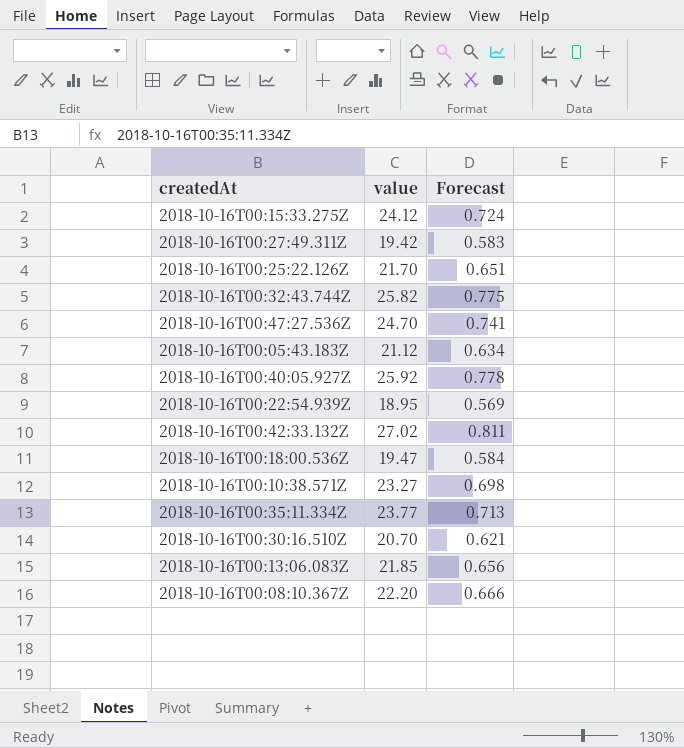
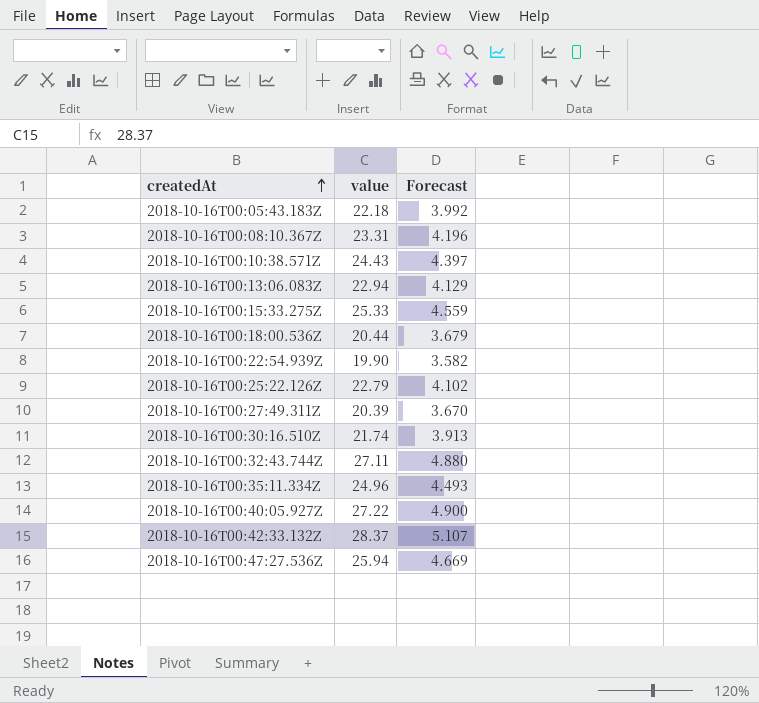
row order: none -> createdAt ascending
column Forecast | formula: [value] * 0.03 -> [value] * 0.18
2018-10-16T00:05:43.183Z | value: 21.12 -> 22.18
2018-10-16T00:08:10.367Z | value: 22.20 -> 23.31
2018-10-16T00:10:38.571Z | value: 23.27 -> 24.43
2018-10-16T00:13:06.083Z | value: 21.85 -> 22.94
2018-10-16T00:15:33.275Z | value: 24.12 -> 25.33
2018-10-16T00:18:00.536Z | value: 19.47 -> 20.44
2018-10-16T00:22:54.939Z | value: 18.95 -> 19.90
2018-10-16T00:25:22.126Z | value: 21.70 -> 22.79
2018-10-16T00:27:49.311Z | value: 19.42 -> 20.39
2018-10-16T00:30:16.510Z | value: 20.70 -> 21.74
2018-10-16T00:32:43.744Z | value: 25.82 -> 27.11
2018-10-16T00:35:11.334Z | value: 23.77 -> 24.96
2018-10-16T00:40:05.927Z | value: 25.92 -> 27.22
2018-10-16T00:42:33.132Z | value: 27.02 -> 28.37
2018-10-16T00:47:27.536Z | value: 24.70 -> 25.94

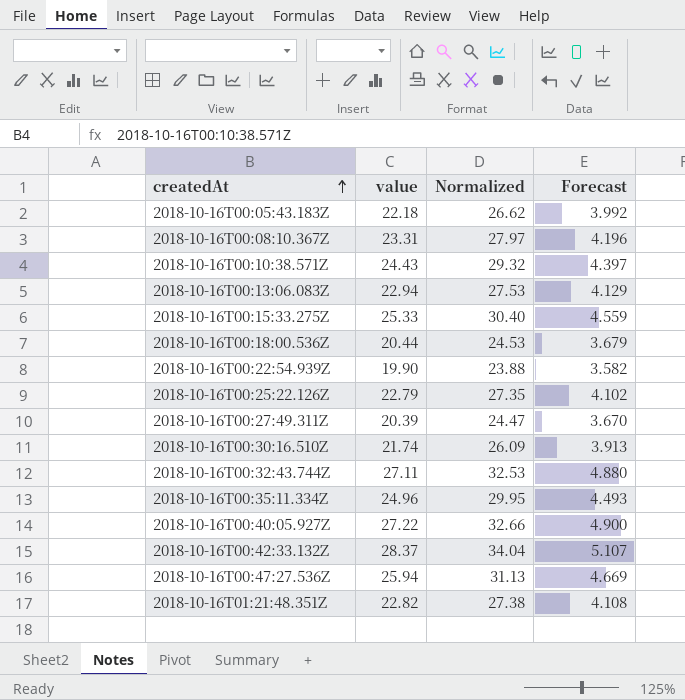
column Normalized | formula: none -> [value] * 1.2
row 2018-10-16T01:21:48.351Z: none -> 22.82 | 27.38 | 4.108

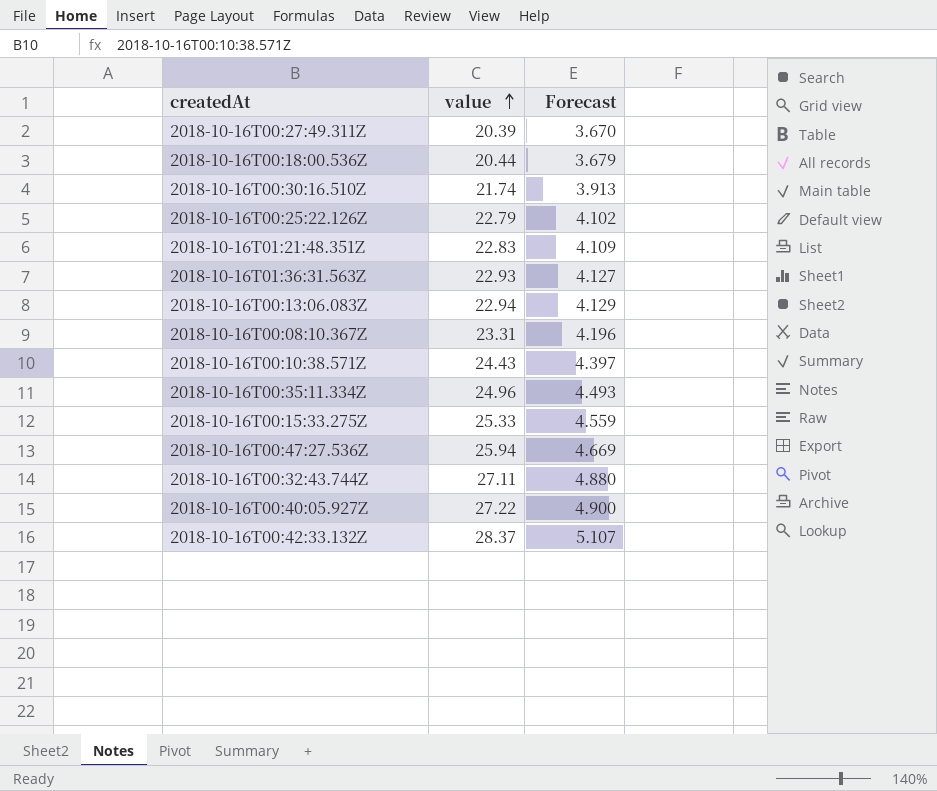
row order: createdAt ascending -> value ascending
column Normalized | formula: [value] * 1.2 -> none
row 2018-10-16T00:05:43.183Z: 22.18 | 26.62 | 3.992 -> none
row 2018-10-16T00:22:54.939Z: 19.90 | 23.88 | 3.582 -> none
2018-10-16T01:21:48.351Z | value: 22.82 -> 22.83
2018-10-16T01:21:48.351Z | Forecast: 4.108 -> 4.109
row 2018-10-16T01:36:31.563Z: none -> 22.93 | 4.127

